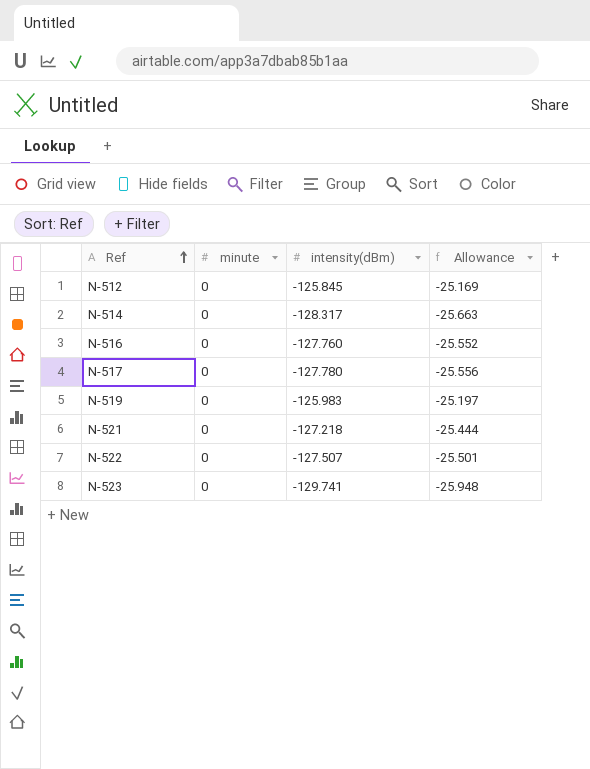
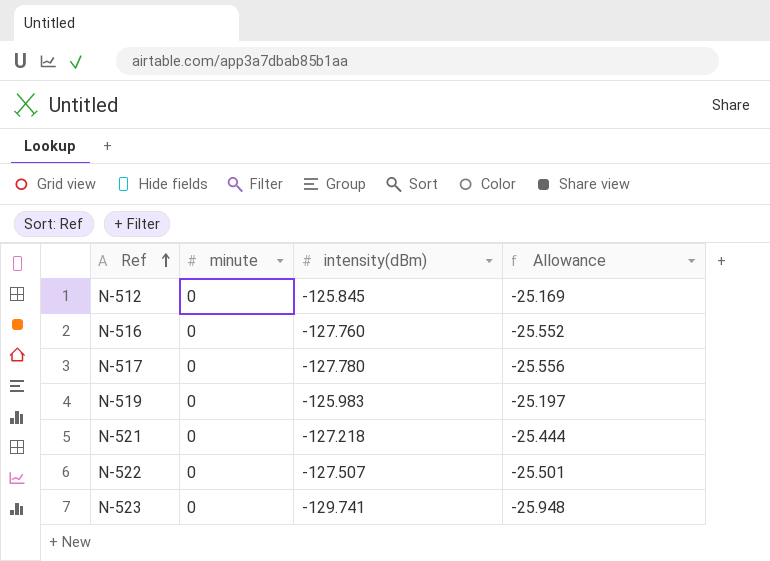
row N-514: 0 | -128.317 | -25.663 -> none

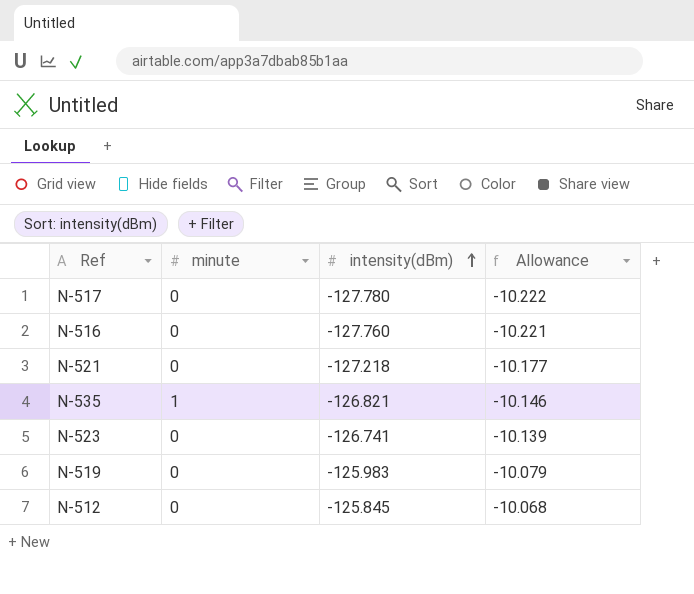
row order: Ref ascending -> intensity(dBm) ascending
column Allowance | formula: [intensity(dBm)] * 0.2 -> [intensity(dBm)] * 0.08
row N-522: 0 | -127.507 | -25.501 -> none
row N-535: none -> 1 | -126.821 | -10.146
N-523 | intensity(dBm): -129.741 -> -126.741

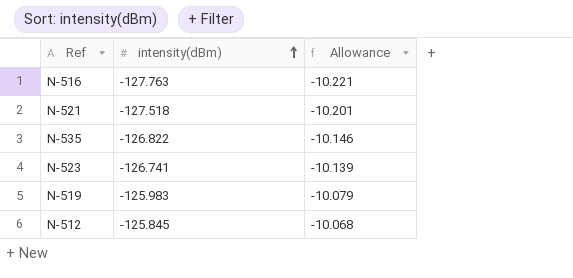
column minute | position: 2 -> none
row N-517: 0 | -127.780 | -10.222 -> none
N-516 | intensity(dBm): -127.760 -> -127.763
N-521 | intensity(dBm): -127.218 -> -127.518
N-521 | Allowance: -10.177 -> -10.201
N-535 | intensity(dBm): -126.821 -> -126.822

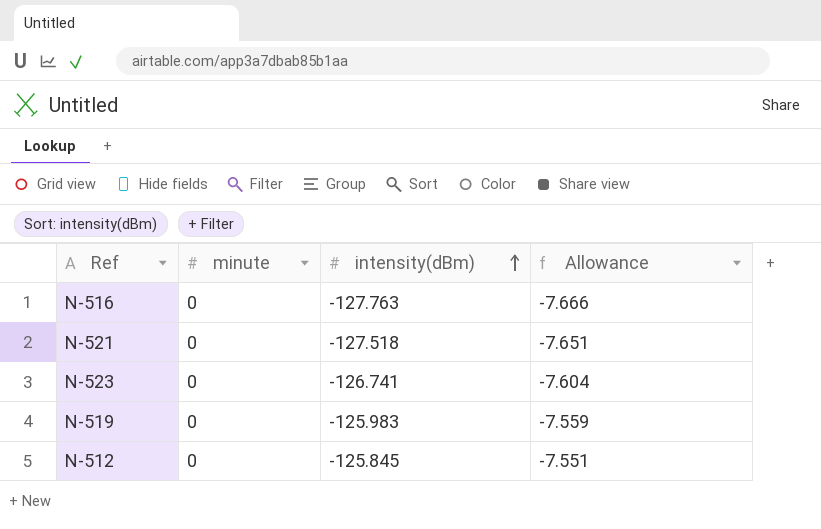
column minute | position: none -> 2
column Allowance | formula: [intensity(dBm)] * 0.08 -> [intensity(dBm)] * 0.06
row N-535: -126.822 | -10.146 -> none

